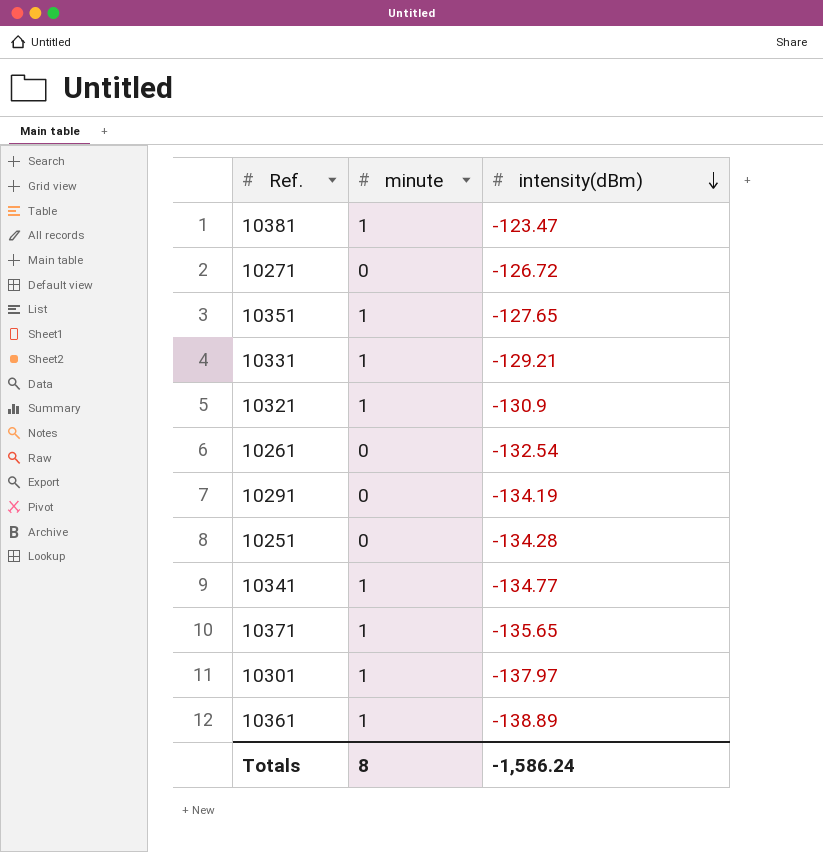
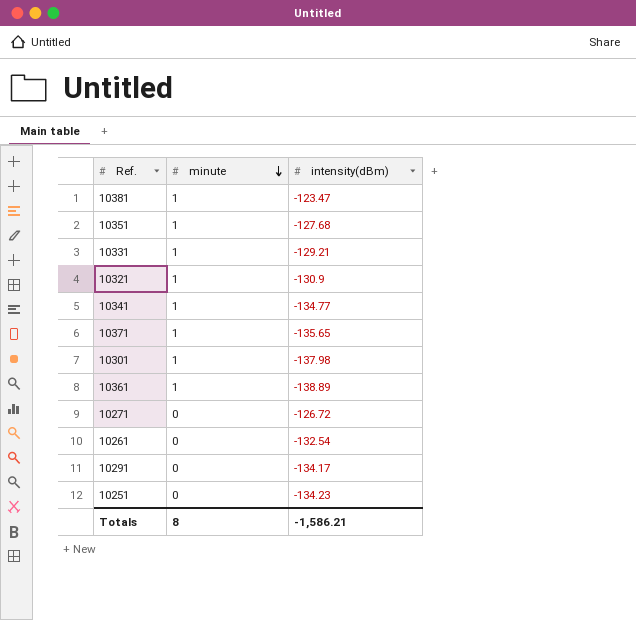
row order: intensity(dBm) descending -> minute descending
10351 | intensity(dBm): -127.65 -> -127.68
10301 | intensity(dBm): -137.97 -> -137.98
10291 | intensity(dBm): -134.19 -> -134.17
10251 | intensity(dBm): -134.28 -> -134.23
Totals | intensity(dBm): -1,586.24 -> -1,586.21

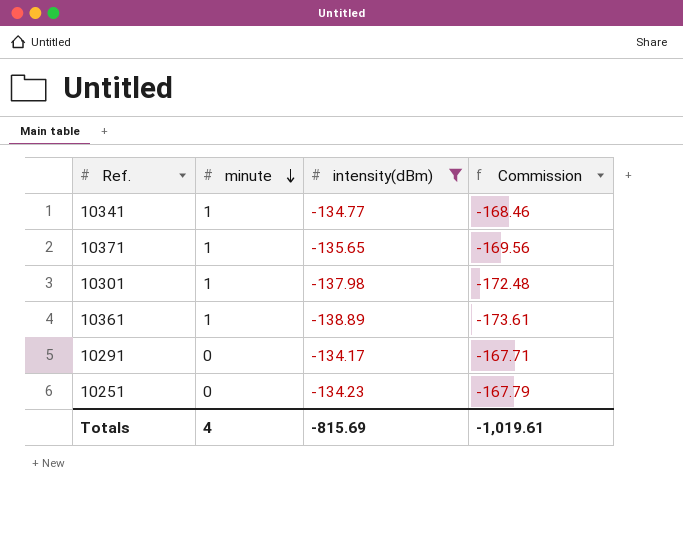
filter: none -> intensity(dBm) <= -134.17
column Commission | formula: none -> [intensity(dBm)] * 1.25
Totals | minute: 8 -> 4
Totals | intensity(dBm): -1,586.21 -> -815.69

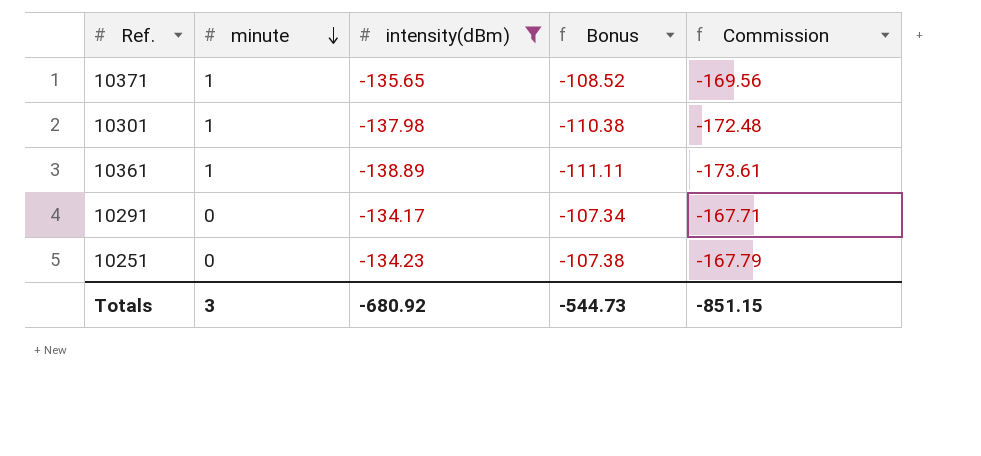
column Bonus | formula: none -> [intensity(dBm)] * 0.8
row 10341: 1 | -134.77 | -168.46 -> none
Totals | minute: 4 -> 3
Totals | intensity(dBm): -815.69 -> -680.92
Totals | Commission: -1,019.61 -> -851.15

